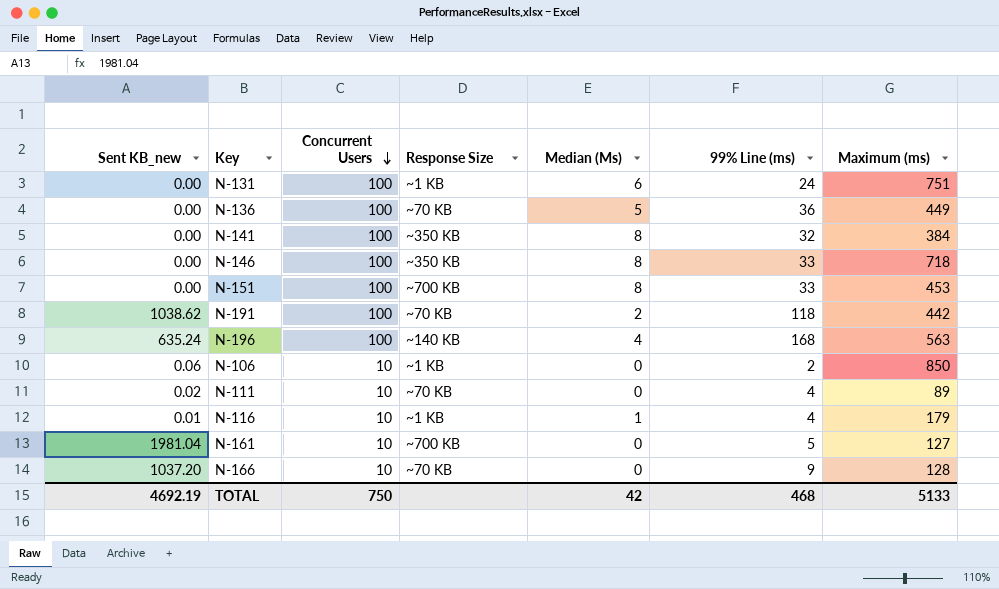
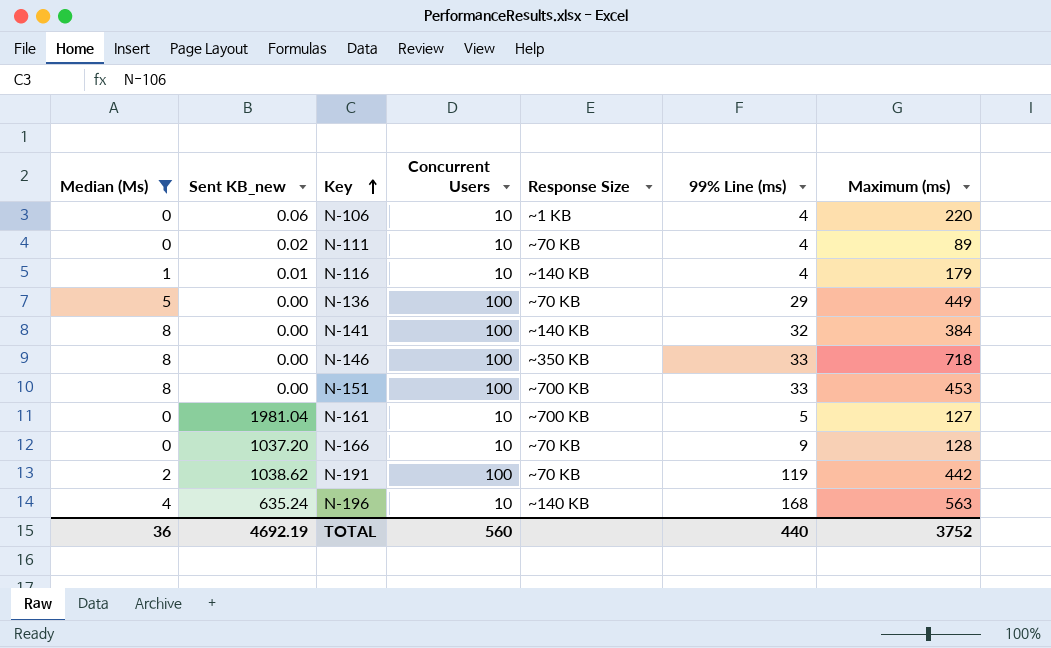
filter: none -> Median (Ms) != 6
row order: Concurrent Users descending -> Key ascending
column Median (Ms) | position: 5 -> 1
N-106 | 99% Line (ms): 2 -> 4
N-106 | Maximum (ms): 850 -> 220
N-116 | Response Size: ~1 KB -> ~140 KB
N-136 | 99% Line (ms): 36 -> 29
N-141 | Response Size: ~350 KB -> ~140 KB
N-191 | 99% Line (ms): 118 -> 119
N-196 | Concurrent Users: 100 -> 10
TOTAL | Median (Ms): 42 -> 36
TOTAL | Concurrent Users: 750 -> 560
TOTAL | 99% Line (ms): 468 -> 440
TOTAL | Maximum (ms): 5133 -> 3752

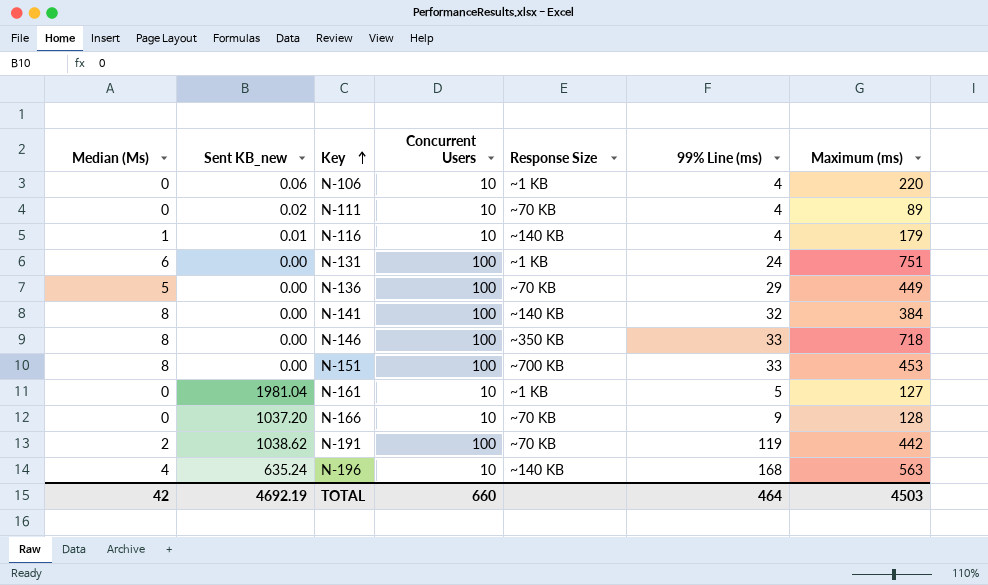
filter: Median (Ms) != 6 -> none
N-161 | Response Size: ~700 KB -> ~1 KB
TOTAL | Median (Ms): 36 -> 42
TOTAL | Concurrent Users: 560 -> 660
TOTAL | 99% Line (ms): 440 -> 464
TOTAL | Maximum (ms): 3752 -> 4503

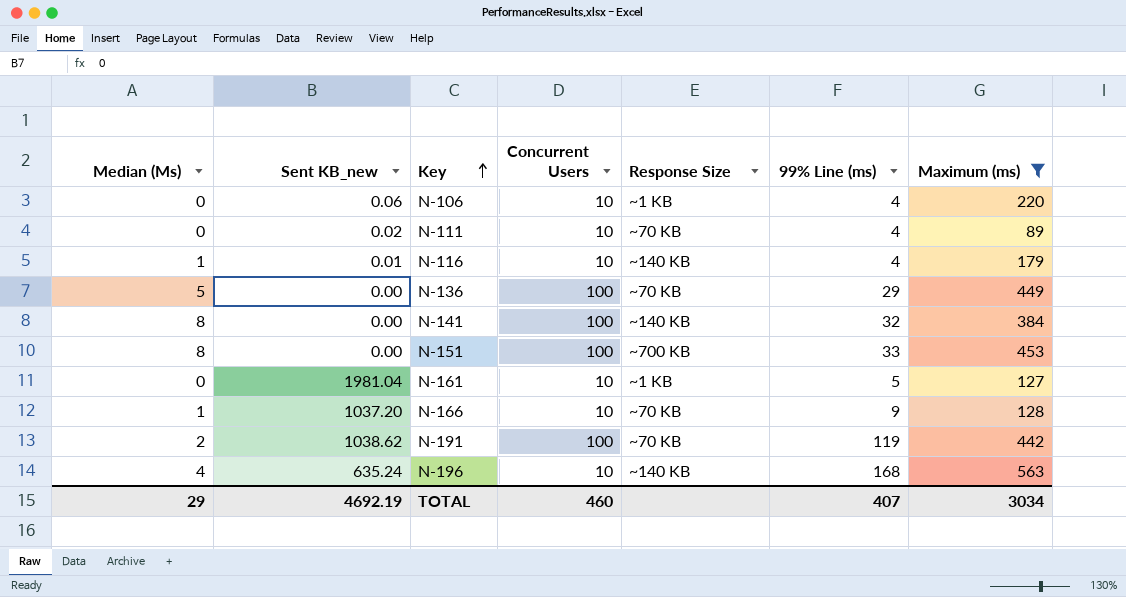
filter: none -> Maximum (ms) <= 563
N-166 | Median (Ms): 0 -> 1
TOTAL | Median (Ms): 42 -> 29
TOTAL | Concurrent Users: 660 -> 460
TOTAL | 99% Line (ms): 464 -> 407
TOTAL | Maximum (ms): 4503 -> 3034

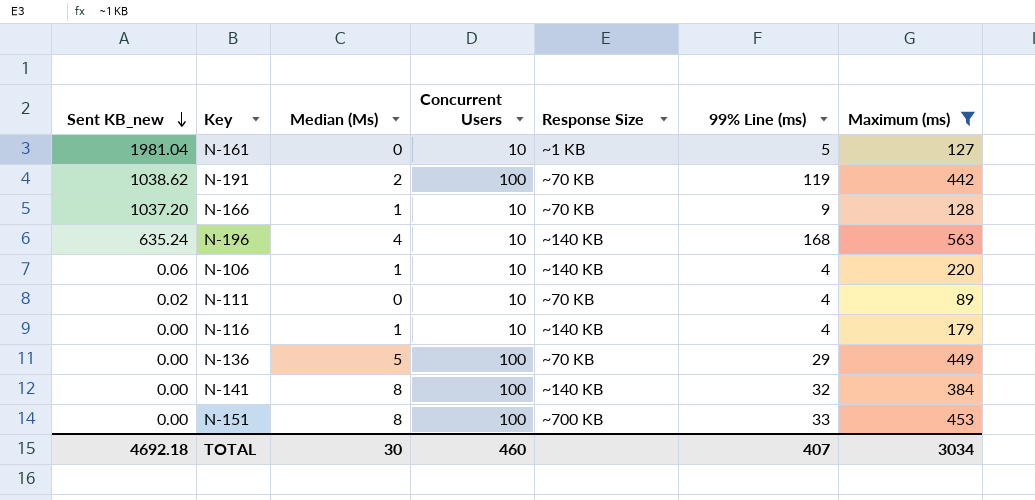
row order: Key ascending -> Sent KB_new descending
column Median (Ms) | position: 1 -> 3
N-106 | Median (Ms): 0 -> 1
N-106 | Response Size: ~1 KB -> ~140 KB
N-116 | Sent KB_new: 0.01 -> 0.00
TOTAL | Sent KB_new: 4692.19 -> 4692.18
TOTAL | Median (Ms): 29 -> 30

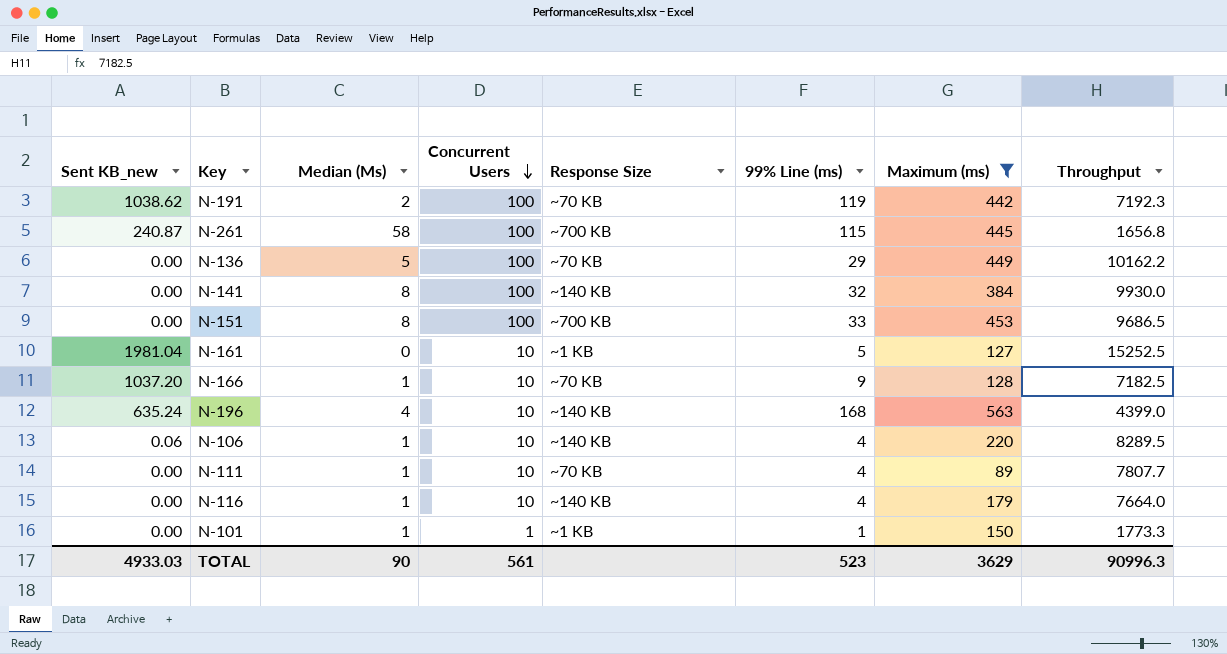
row order: Sent KB_new descending -> Concurrent Users descending
column Throughput | position: none -> 8
row N-261: none -> 240.87 | 58 | 100 | ~700 KB | 115 | 445 | 1656.8
N-111 | Sent KB_new: 0.02 -> 0.00
N-111 | Median (Ms): 0 -> 1
row N-101: none -> 0.00 | 1 | 1 | ~1 KB | 1 | 150 | 1773.3
TOTAL | Sent KB_new: 4692.18 -> 4933.03
TOTAL | Median (Ms): 30 -> 90
TOTAL | Concurrent Users: 460 -> 561
TOTAL | 99% Line (ms): 407 -> 523
TOTAL | Maximum (ms): 3034 -> 3629

